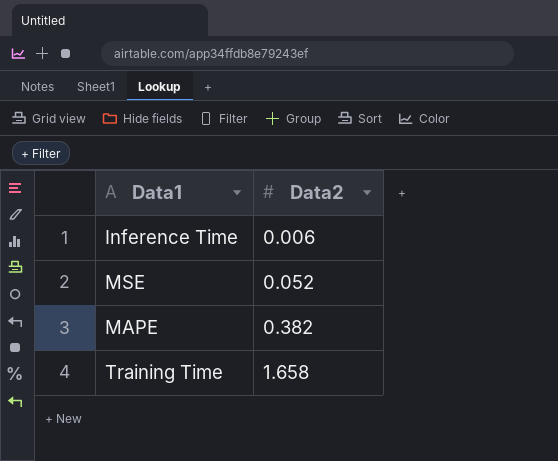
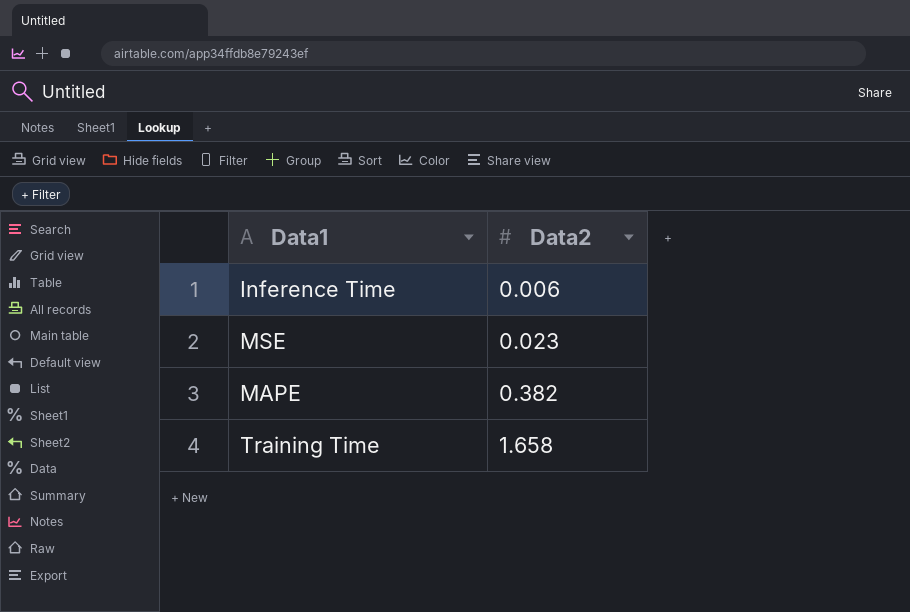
MSE | Data2: 0.052 -> 0.023

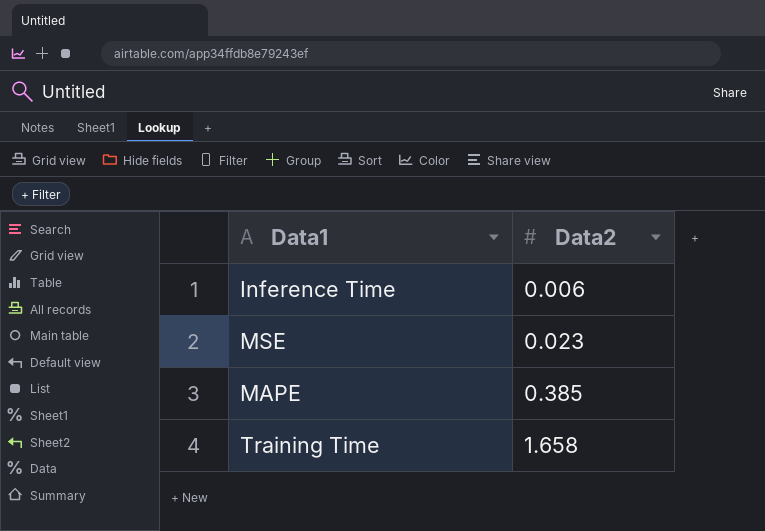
MAPE | Data2: 0.382 -> 0.385

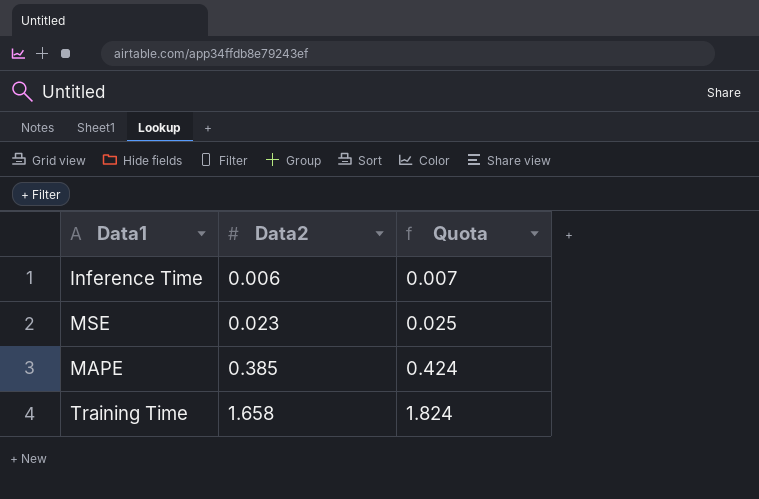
column Quota | formula: none -> [Data2] * 1.1

